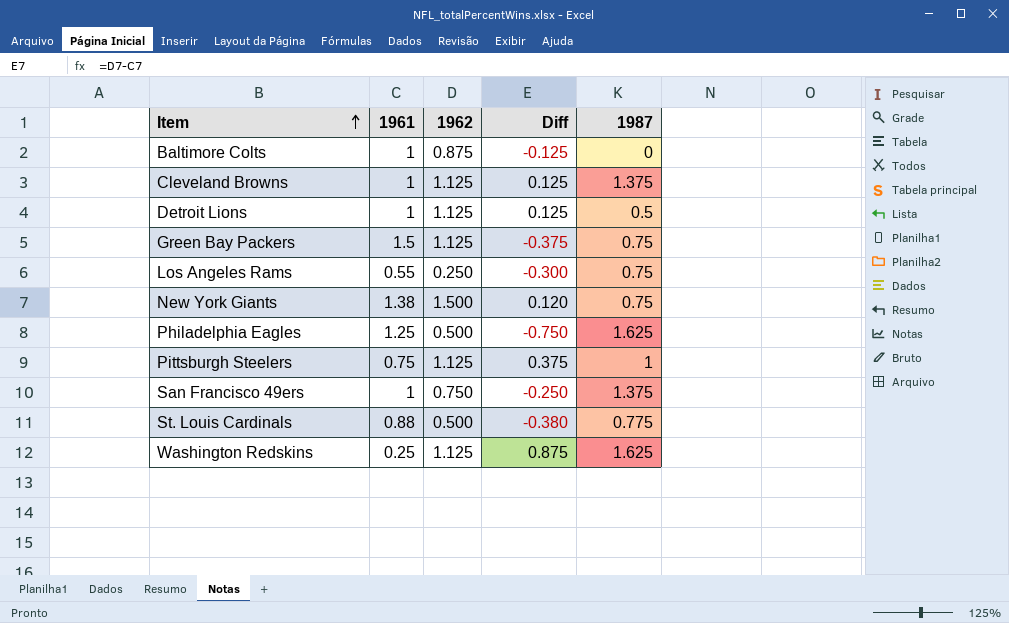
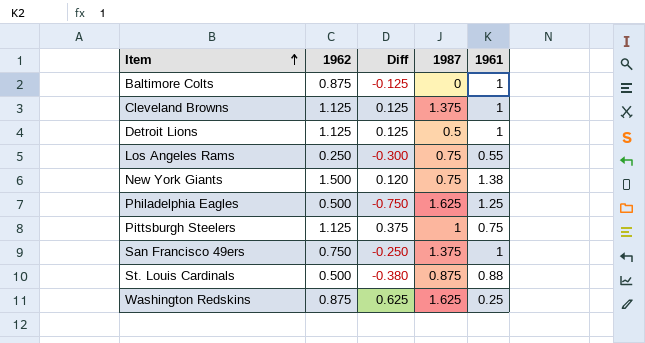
column 1961 | position: 2 -> 5
row Green Bay Packers: 1.5 | 1.125 | -0.375 | 0.75 -> none
St. Louis Cardinals | 1987: 0.775 -> 0.875
Washington Redskins | 1962: 1.125 -> 0.875
Washington Redskins | Diff: 0.875 -> 0.625

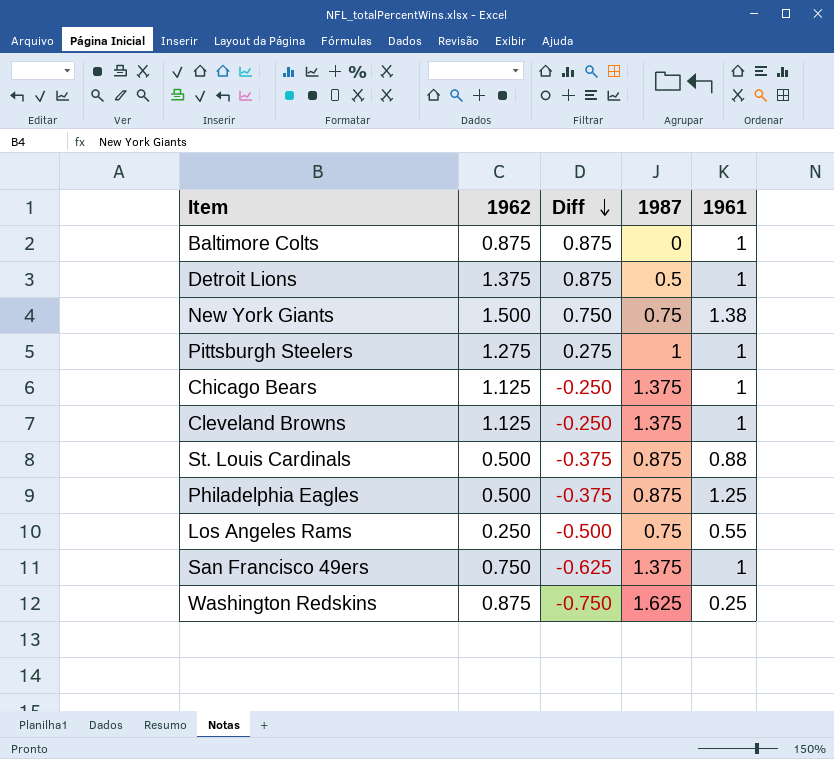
row order: Item ascending -> Diff descending
column Diff | formula: [1962] - [1961] -> [1962] - [1987]
Detroit Lions | 1962: 1.125 -> 1.375
Pittsburgh Steelers | 1962: 1.125 -> 1.275
Pittsburgh Steelers | 1961: 0.75 -> 1
row Chicago Bears: none -> 1.125 | -0.250 | 1.375 | 1
Philadelphia Eagles | 1987: 1.625 -> 0.875

